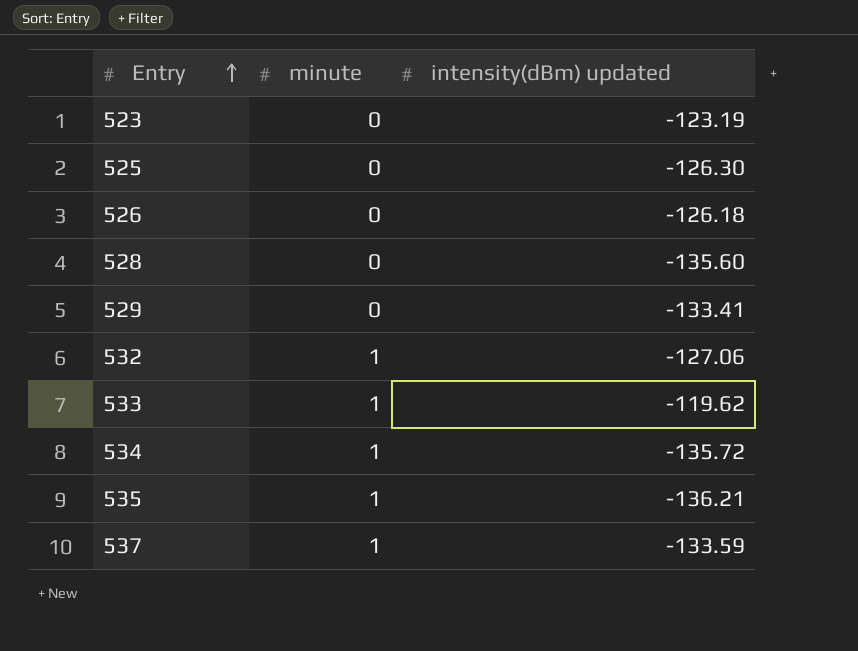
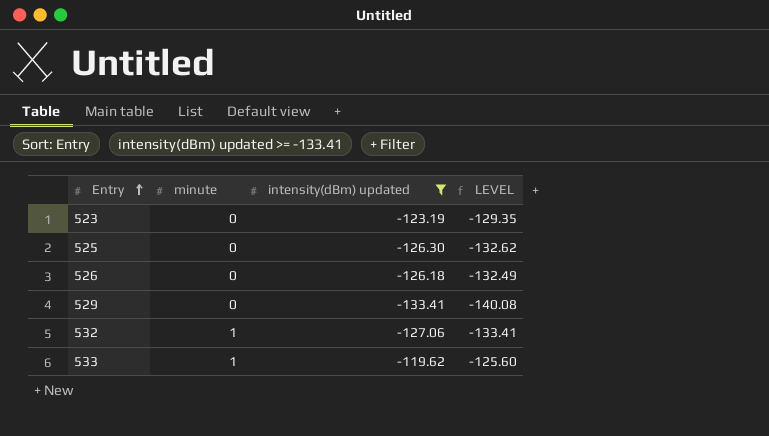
filter: none -> intensity(dBm) updated >= -133.41
column LEVEL | formula: none -> [intensity(dBm) updated] * 1.05

